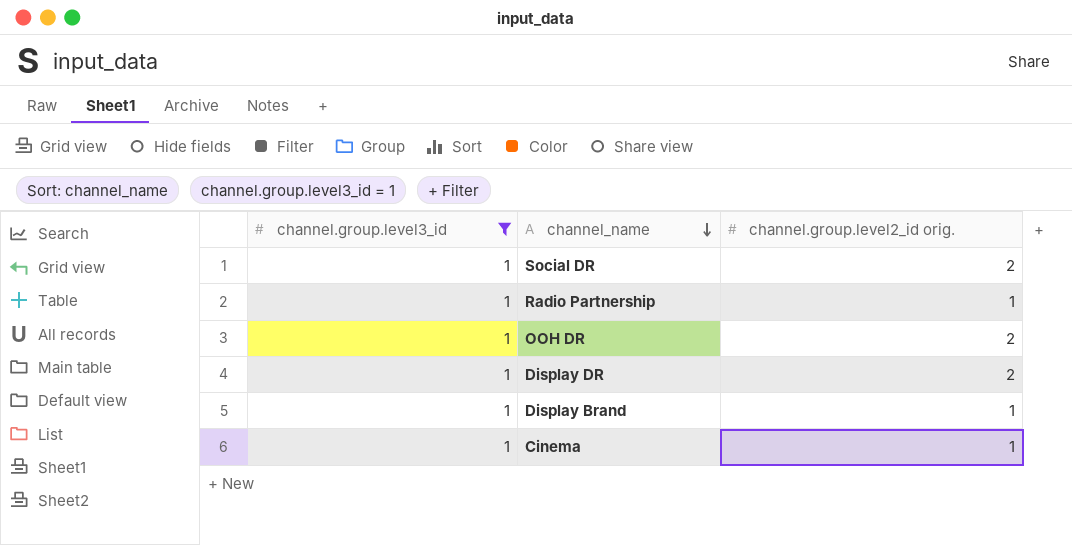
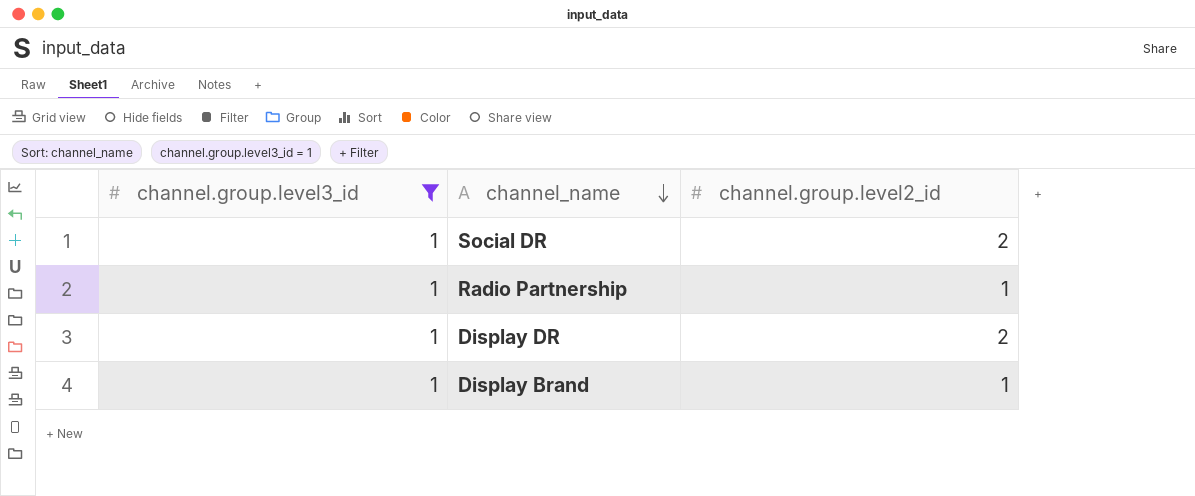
column name: channel.group.level2_id orig. -> channel.group.level2_id
row OOH DR: 1 | 2 -> none
row Cinema: 1 | 1 -> none

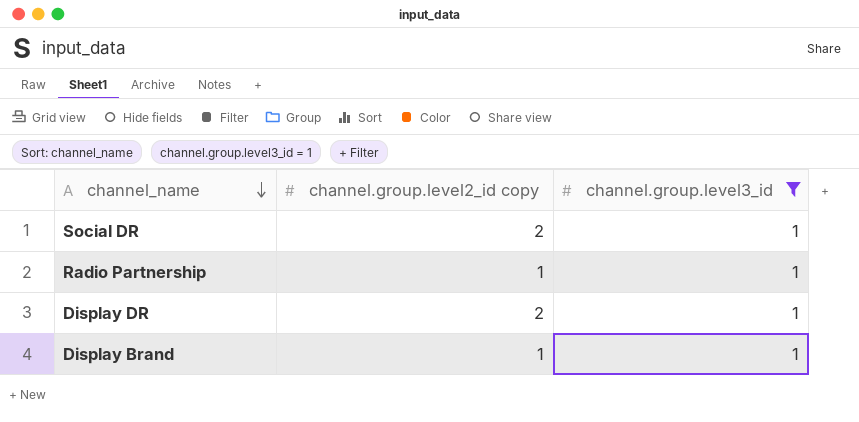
column name: channel.group.level2_id -> channel.group.level2_id copy
column channel.group.level3_id | position: 1 -> 3

